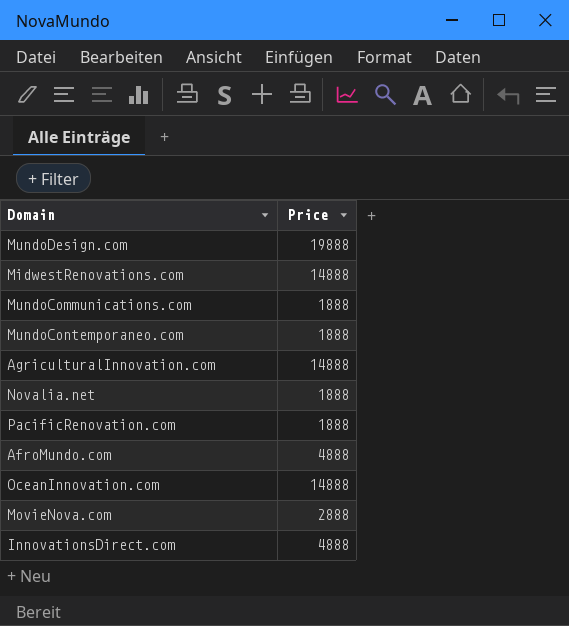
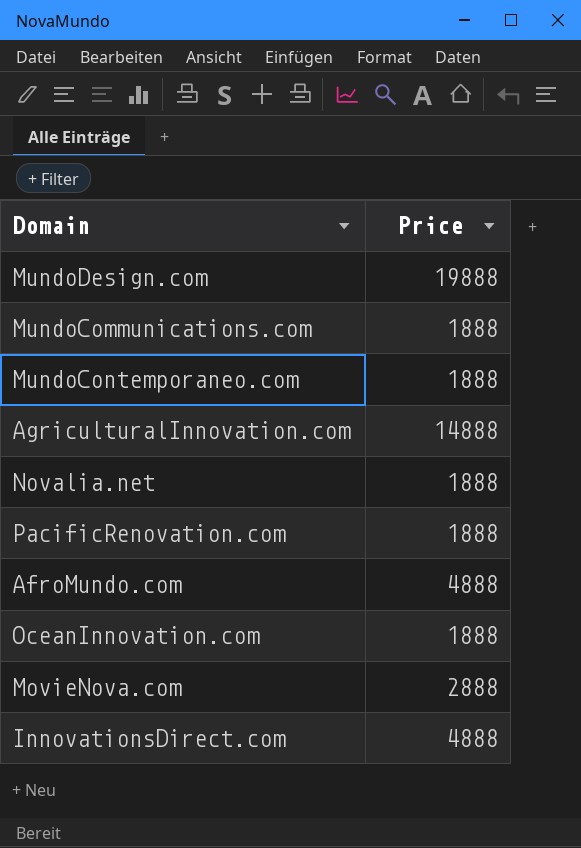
row MidwestRenovations.com: 14888 -> none
OceanInnovation.com | Price: 14888 -> 1888

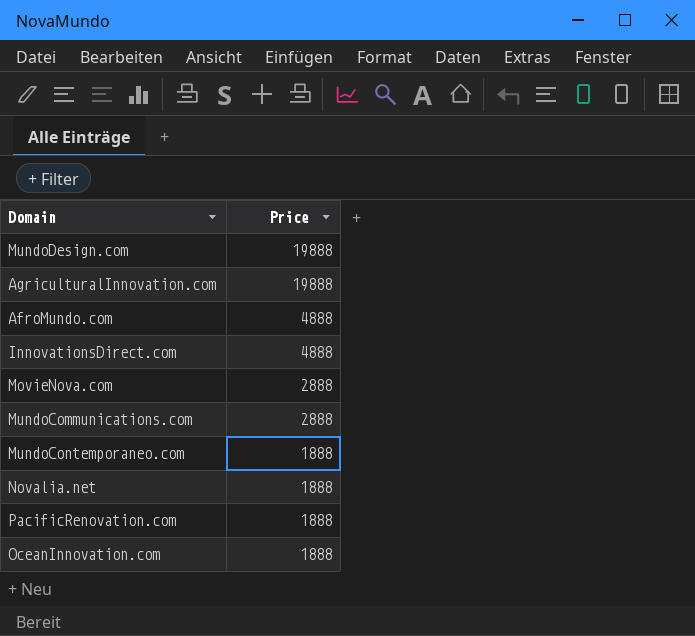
row order: none -> Price descending
AgriculturalInnovation.com | Price: 14888 -> 19888
MundoCommunications.com | Price: 1888 -> 2888

